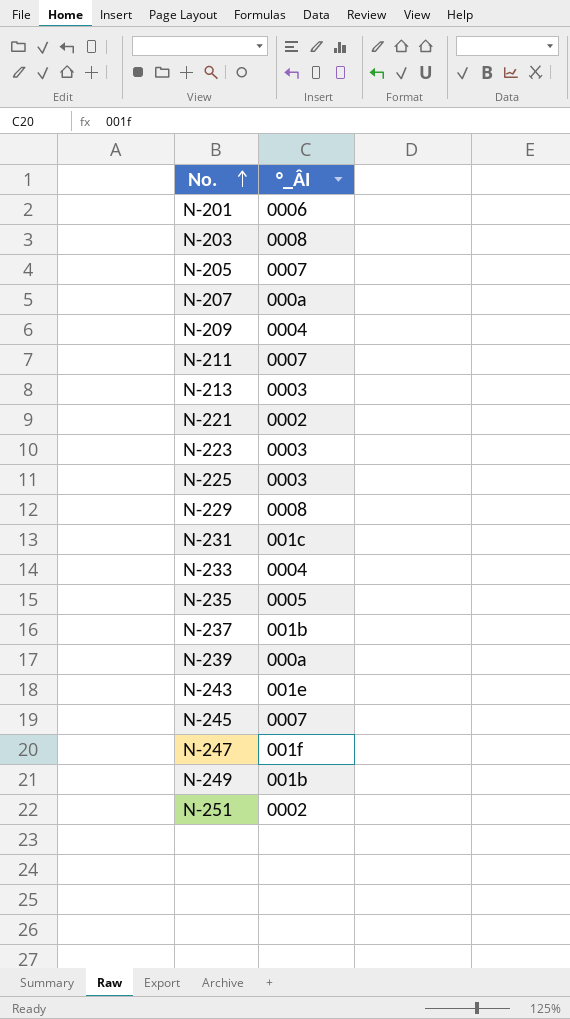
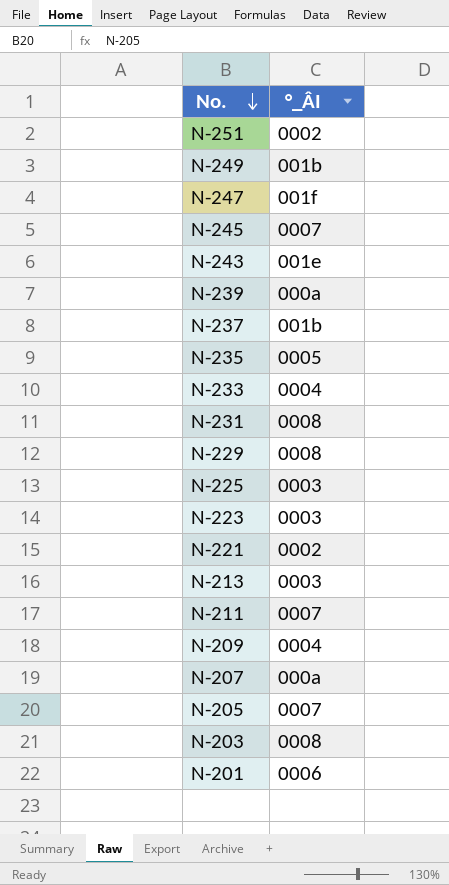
row order: No. ascending -> No. descending
N-231 | °_ÂI: 001c -> 0008

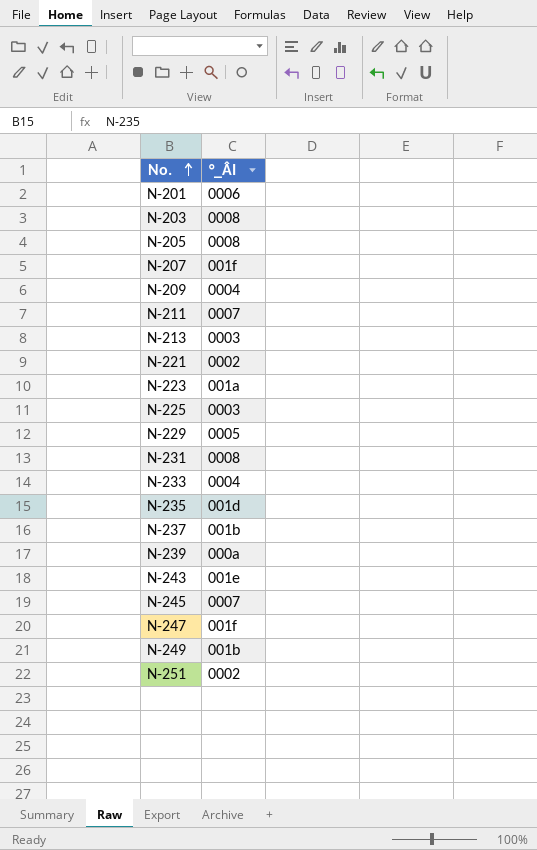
row order: No. descending -> No. ascending
N-205 | °_ÂI: 0007 -> 0008
N-207 | °_ÂI: 000a -> 001f
N-223 | °_ÂI: 0003 -> 001a
N-229 | °_ÂI: 0008 -> 0005
N-235 | °_ÂI: 0005 -> 001d

